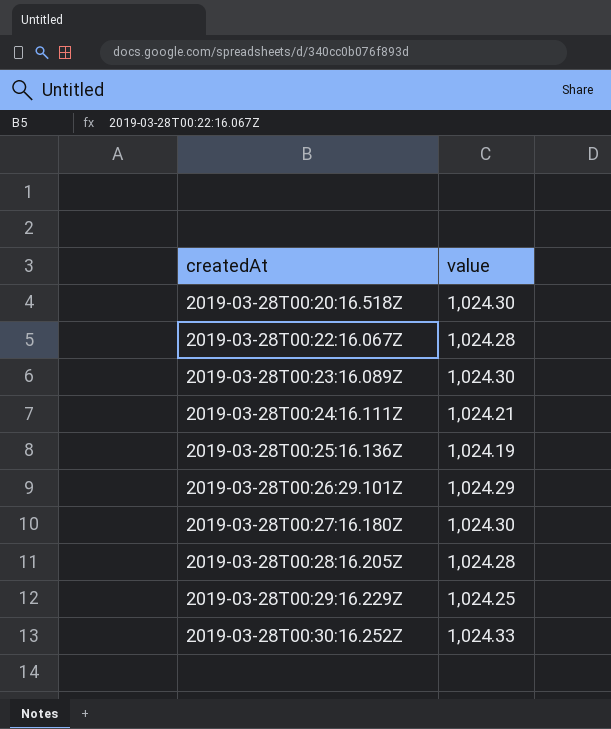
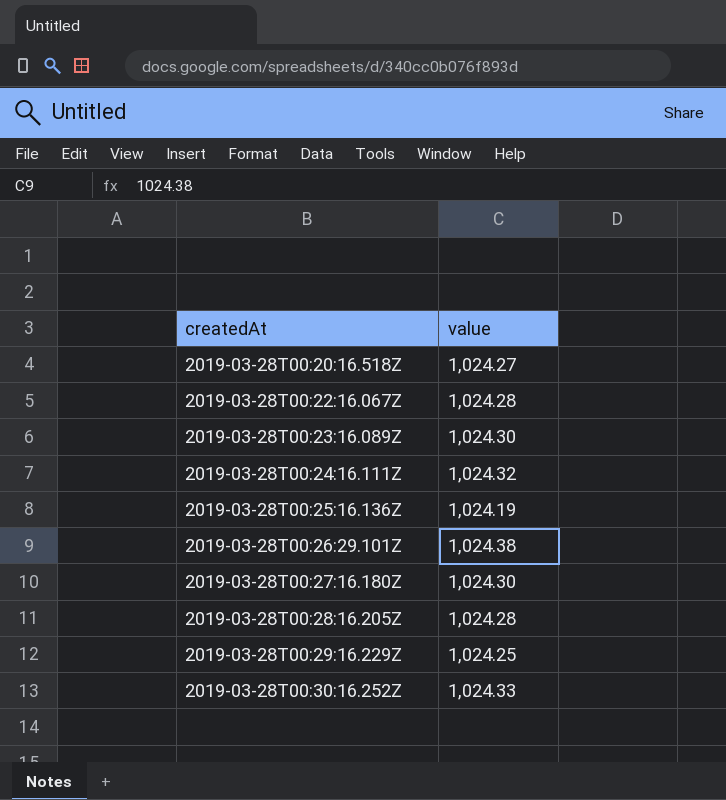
2019-03-28T00:20:16.518Z | value: 1,024.30 -> 1,024.27
2019-03-28T00:24:16.111Z | value: 1,024.21 -> 1,024.32
2019-03-28T00:26:29.101Z | value: 1,024.29 -> 1,024.38

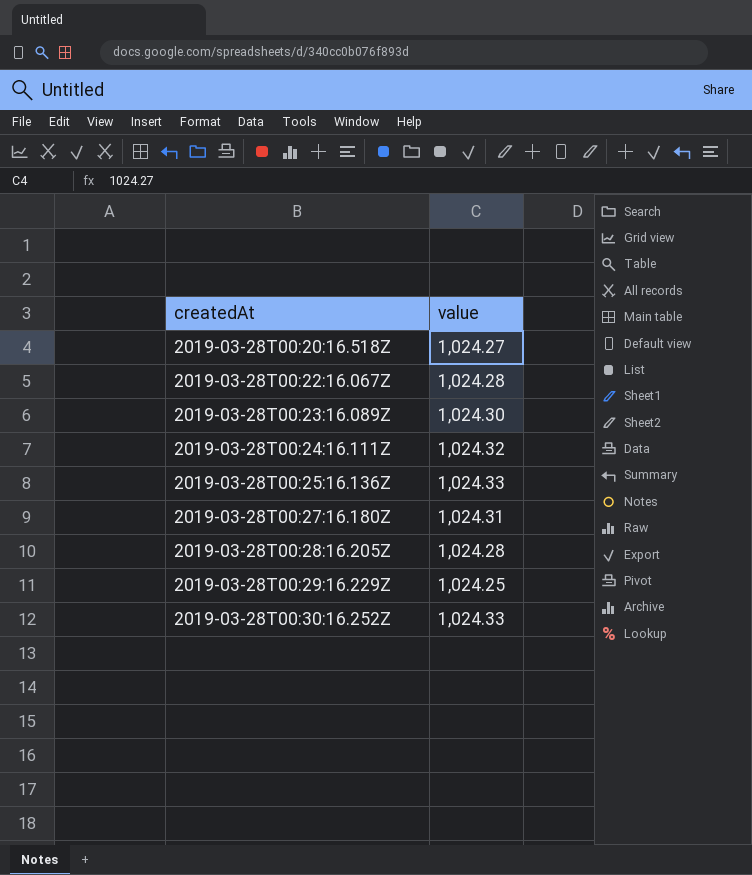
row 2019-03-28T00:26:29.101Z: 1,024.38 -> none
2019-03-28T00:25:16.136Z | value: 1,024.19 -> 1,024.33
2019-03-28T00:27:16.180Z | value: 1,024.30 -> 1,024.31

